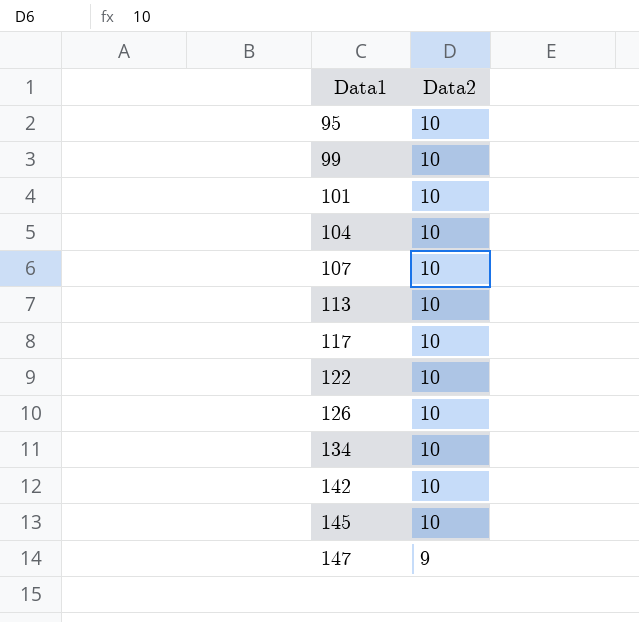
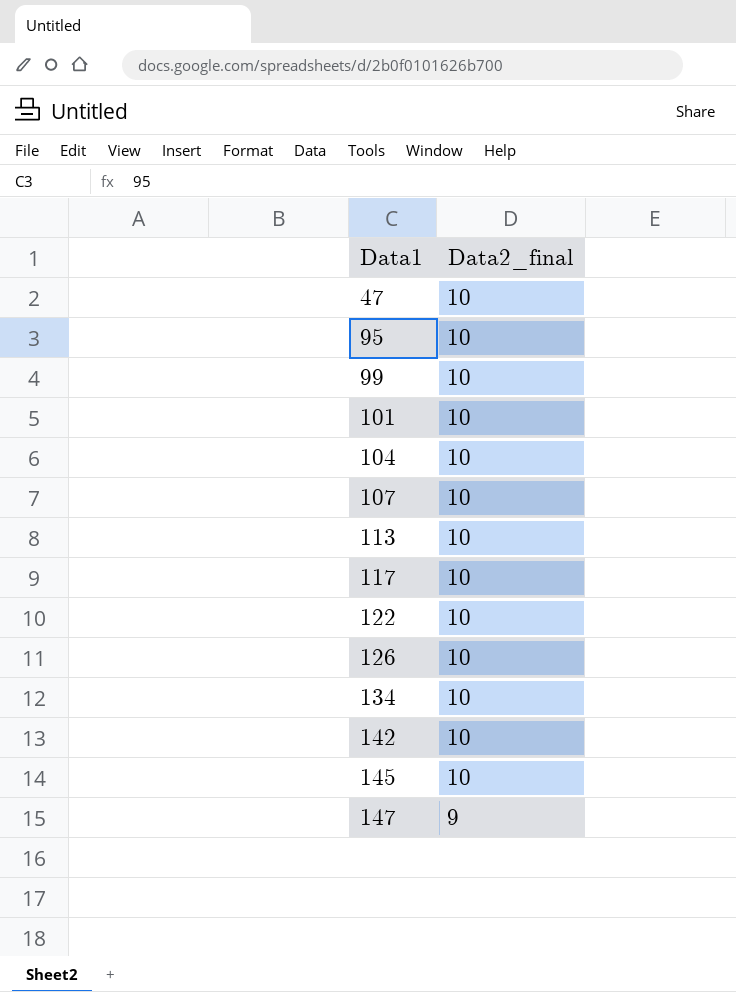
column name: Data2 -> Data2_final
row 47: none -> 10

